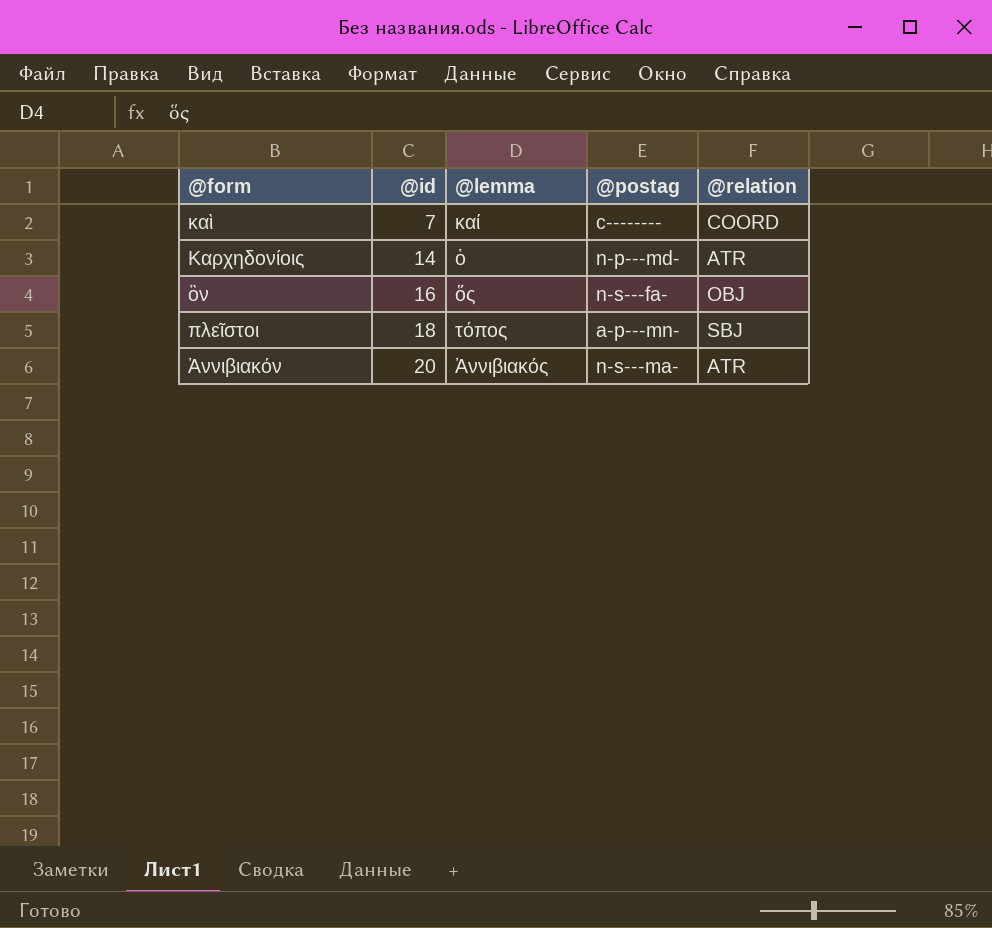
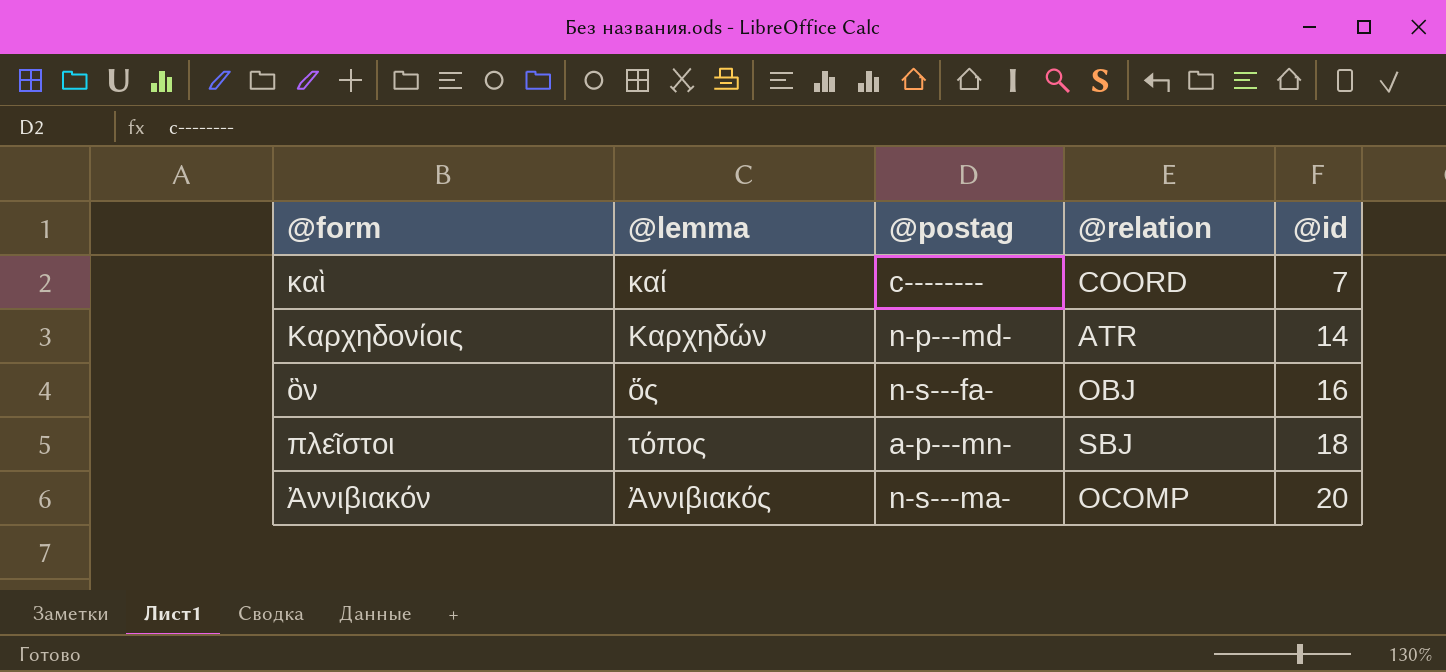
column @id | position: 2 -> 5
Καρχηδονίοις | @lemma: ὁ -> Καρχηδών
Ἀννιβιακόν | @relation: ATR -> OCOMP

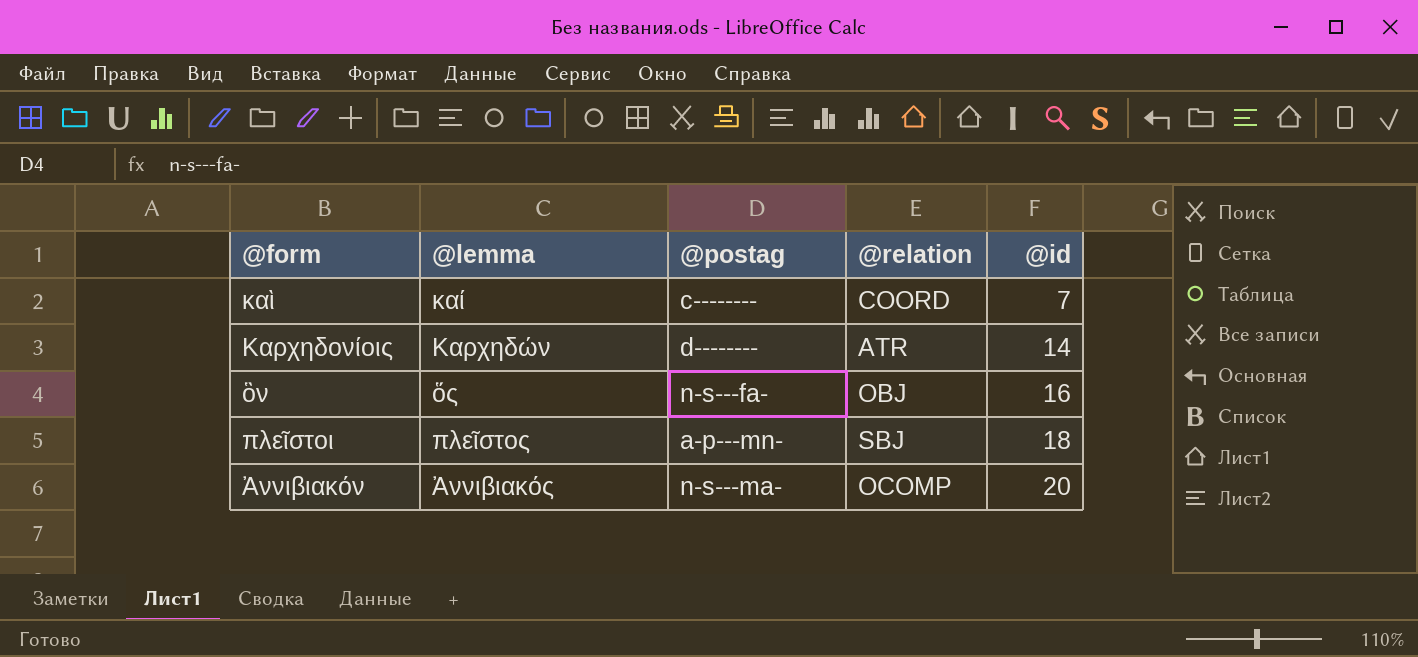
Καρχηδονίοις | @postag: n-p---md- -> d--------
πλεῖστοι | @lemma: τόπος -> πλεῖστος

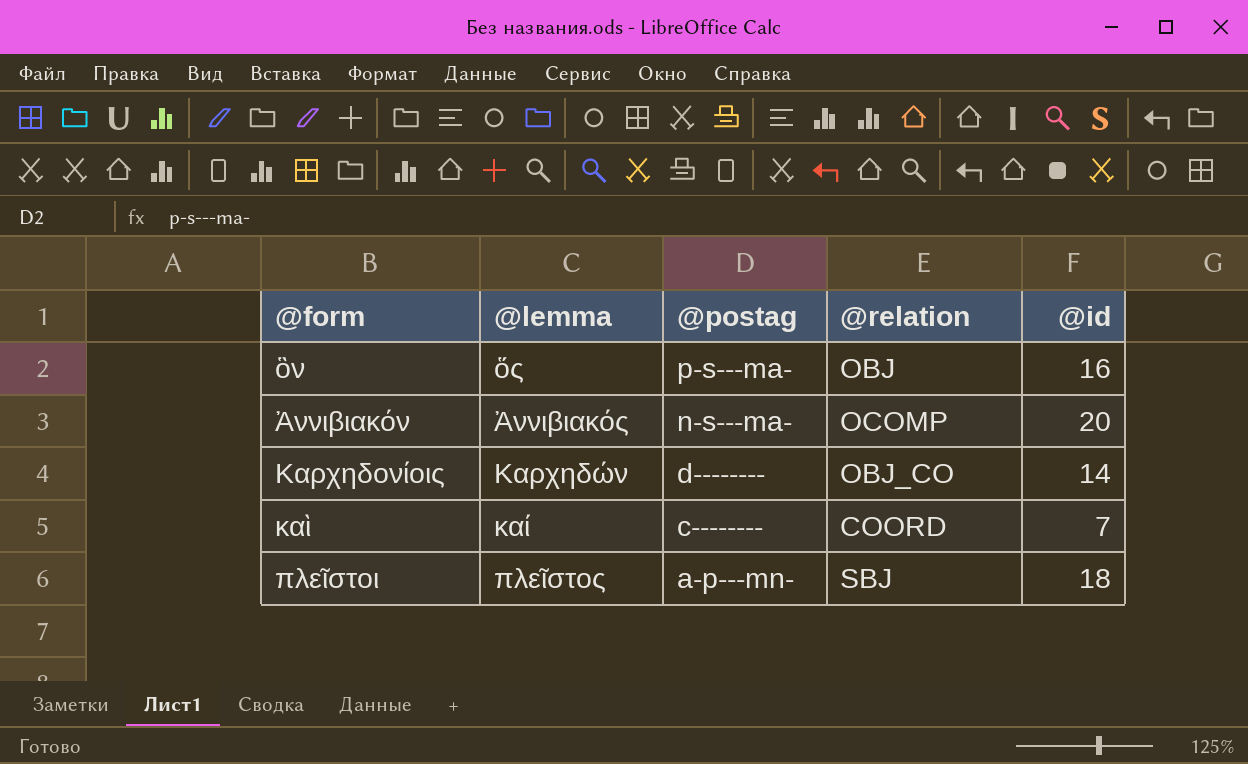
row order: @id ascending -> @postag descending
ὃν | @postag: n-s---fa- -> p-s---ma-
Καρχηδονίοις | @relation: ATR -> OBJ_CO

